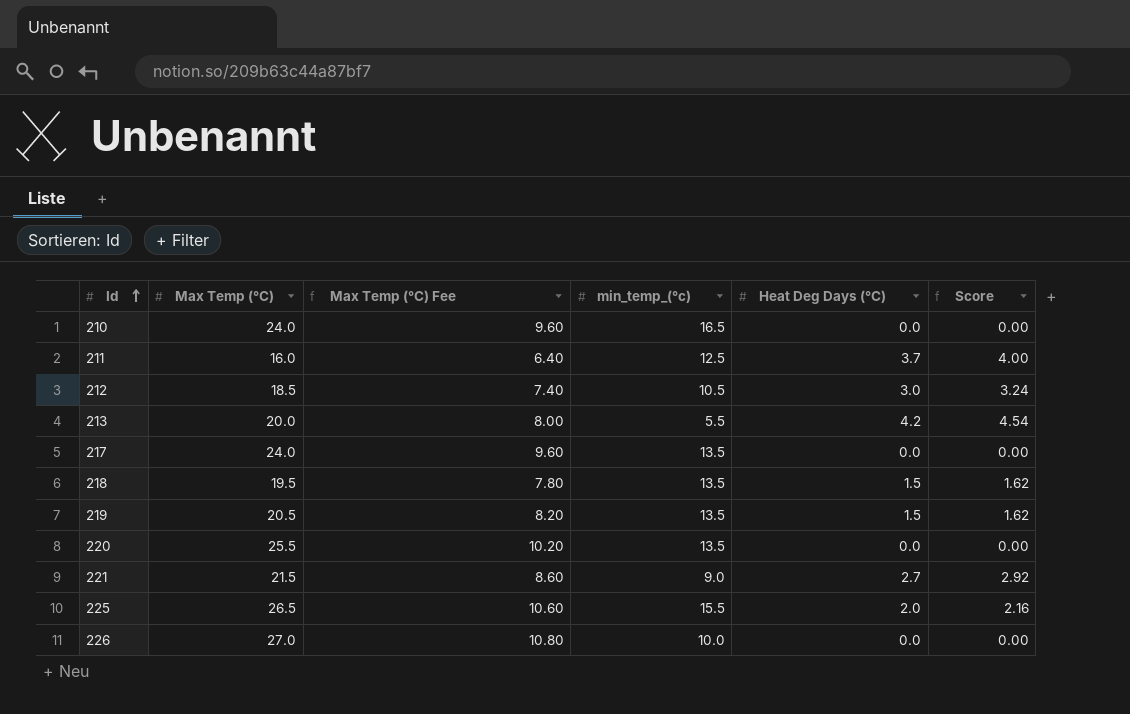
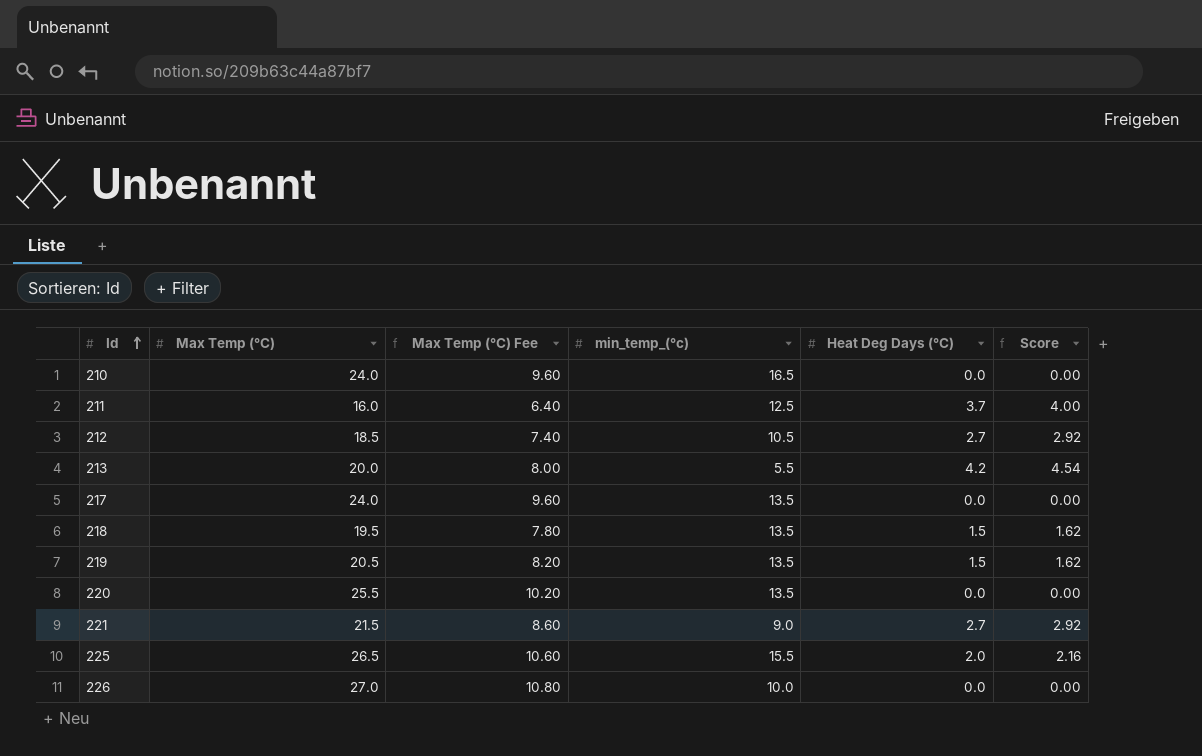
212 | Heat Deg Days (°C): 3.0 -> 2.7
212 | Score: 3.24 -> 2.92

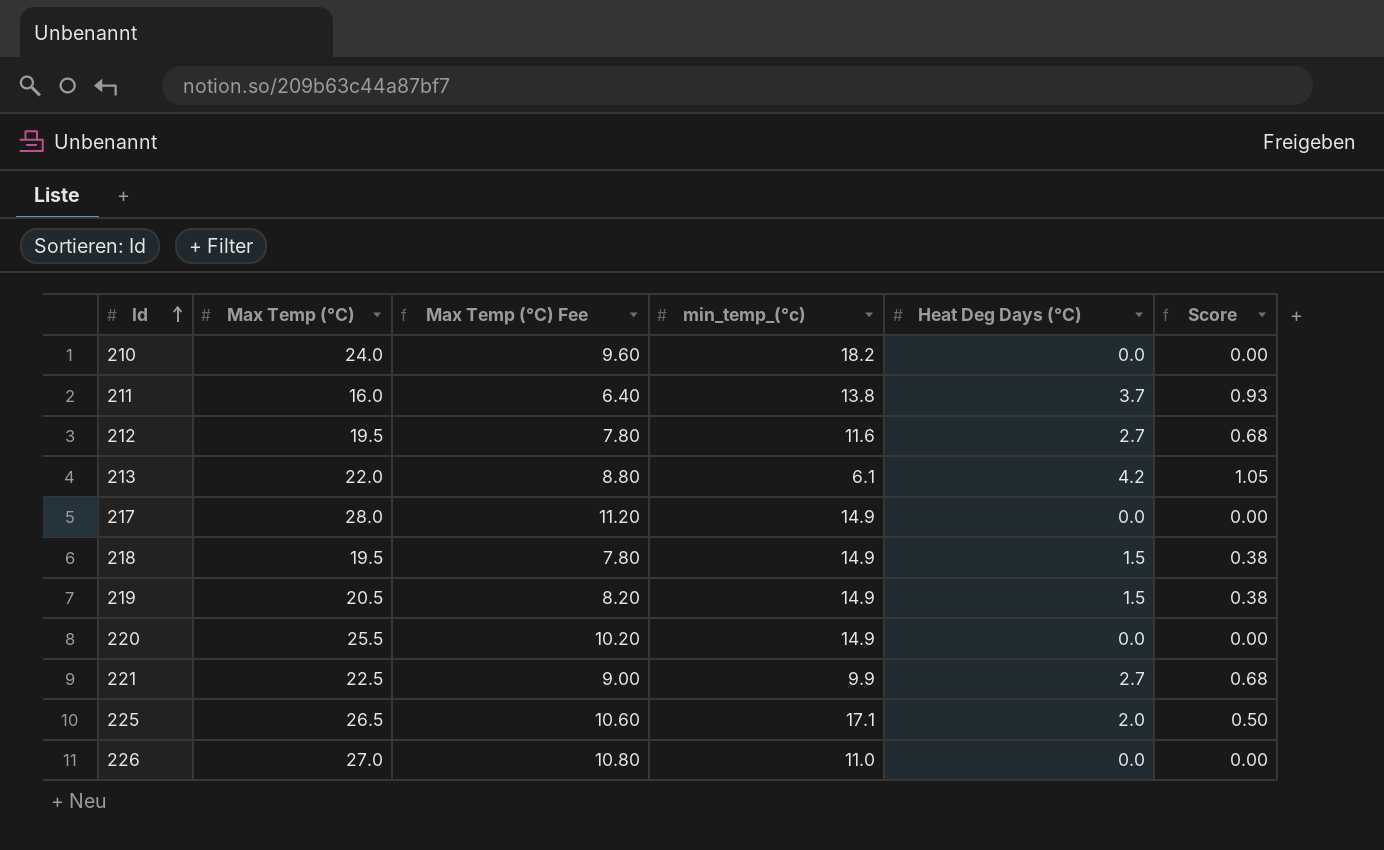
column Score | formula: [Heat Deg Days (°C)] * 1.08 -> [Heat Deg Days (°C)] * 0.25
210 | min_temp_(°c): 16.5 -> 18.2
211 | min_temp_(°c): 12.5 -> 13.8
212 | Max Temp (°C): 18.5 -> 19.5
212 | Max Temp (°C) Fee: 7.40 -> 7.80
212 | min_temp_(°c): 10.5 -> 11.6
213 | Max Temp (°C): 20.0 -> 22.0
213 | Max Temp (°C) Fee: 8.00 -> 8.80
213 | min_temp_(°c): 5.5 -> 6.1
217 | Max Temp (°C): 24.0 -> 28.0
217 | Max Temp (°C) Fee: 9.60 -> 11.20
217 | min_temp_(°c): 13.5 -> 14.9
218 | min_temp_(°c): 13.5 -> 14.9
219 | min_temp_(°c): 13.5 -> 14.9
220 | min_temp_(°c): 13.5 -> 14.9
221 | Max Temp (°C): 21.5 -> 22.5
221 | Max Temp (°C) Fee: 8.60 -> 9.00
221 | min_temp_(°c): 9.0 -> 9.9
225 | min_temp_(°c): 15.5 -> 17.1
226 | min_temp_(°c): 10.0 -> 11.0

